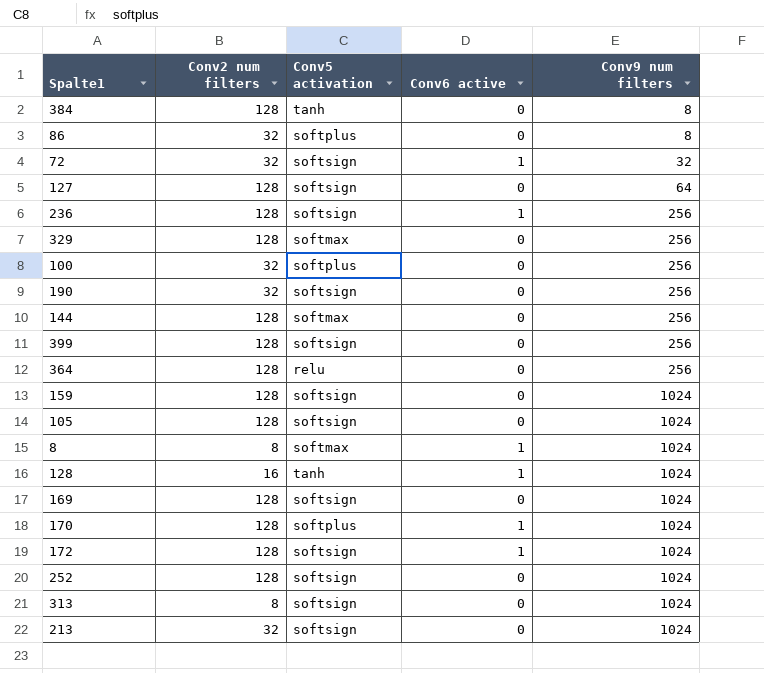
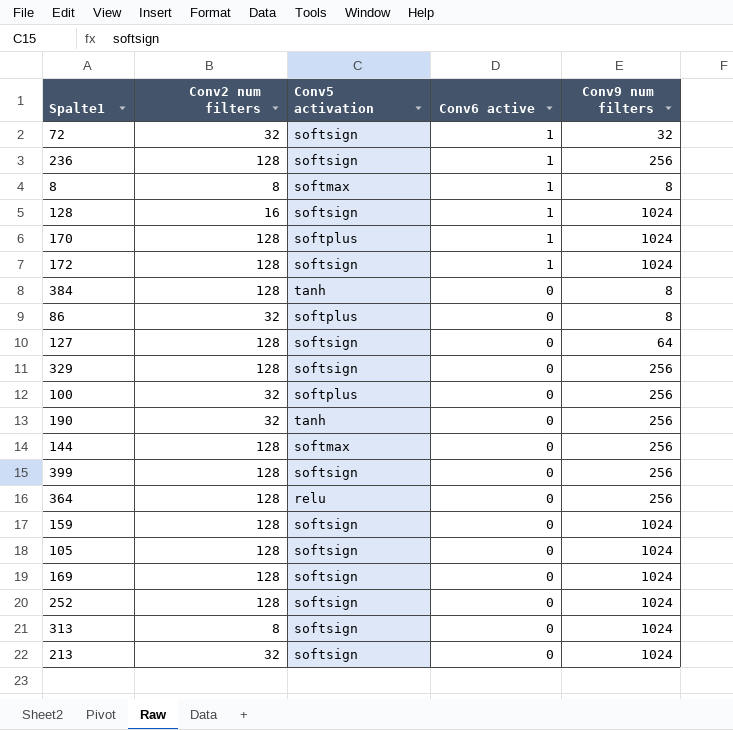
row order: Conv9 num filters ascending -> Conv6 active descending
8 | Conv9 num filters: 1024 -> 8
128 | Conv5 activation: tanh -> softsign
329 | Conv5 activation: softmax -> softsign
190 | Conv5 activation: softsign -> tanh

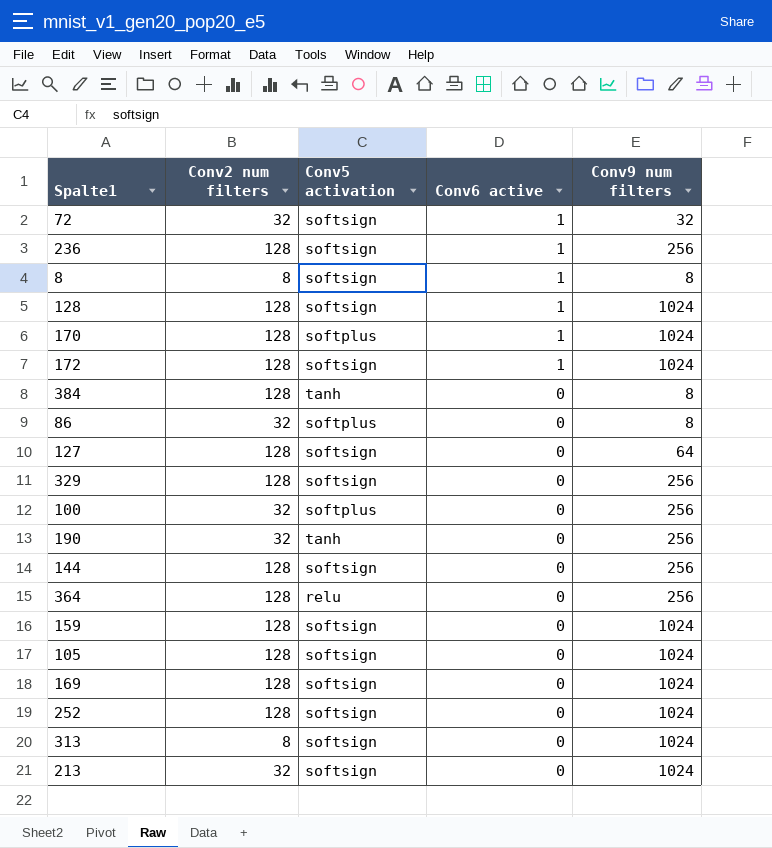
row 399: 128 | softsign | 0 | 256 -> none
8 | Conv5 activation: softmax -> softsign
128 | Conv2 num filters: 16 -> 128
144 | Conv5 activation: softmax -> softsign

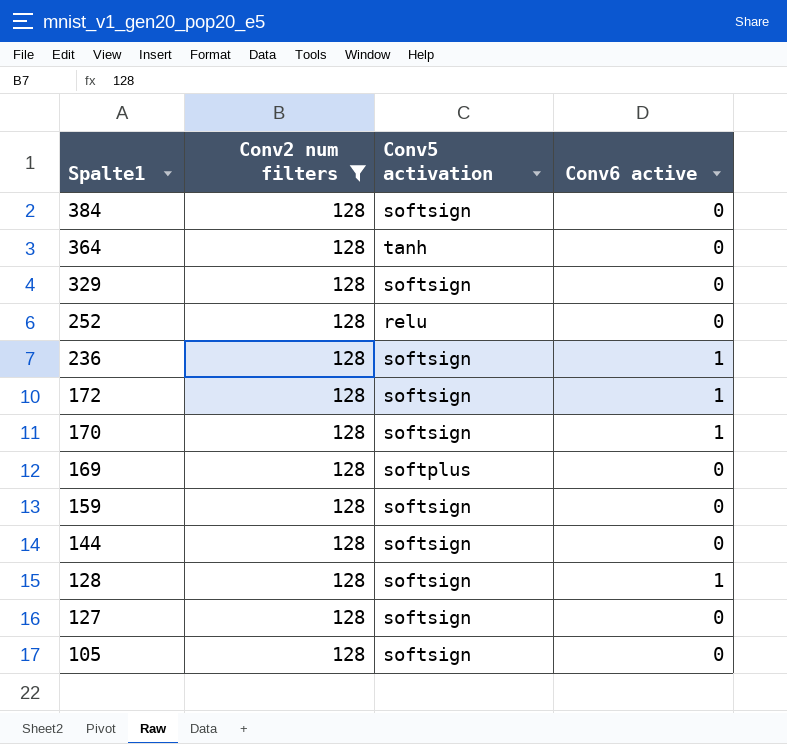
filter: none -> Conv2 num filters = 128
row order: Conv6 active descending -> Spalte1 descending
column Conv9 num filters | position: 5 -> none
384 | Conv5 activation: tanh -> softsign
364 | Conv5 activation: relu -> tanh
252 | Conv5 activation: softsign -> relu
170 | Conv5 activation: softplus -> softsign
169 | Conv5 activation: softsign -> softplus

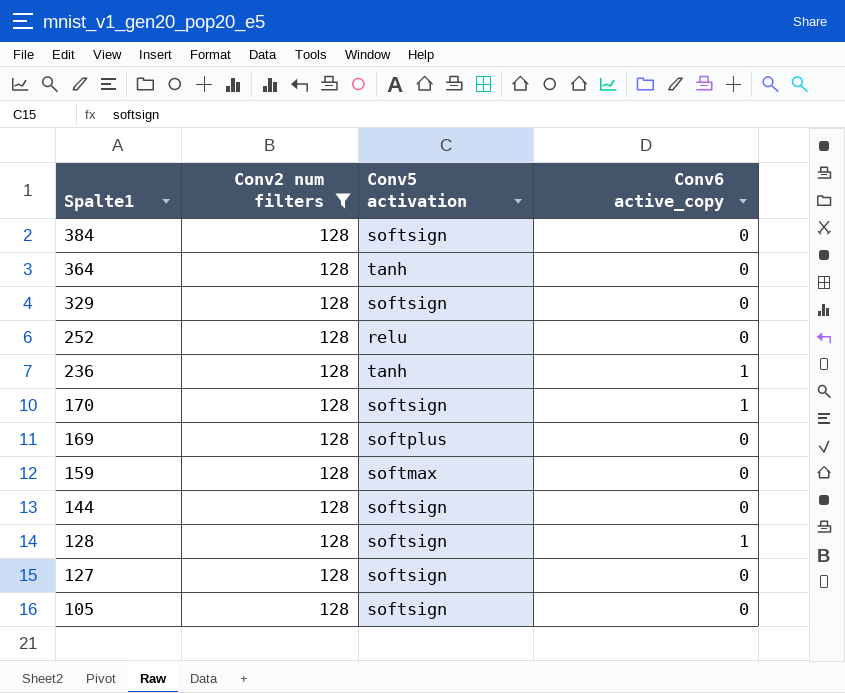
column name: Conv6 active -> Conv6 active_copy
row 172: 128 | softsign | 1 -> none
236 | Conv5 activation: softsign -> tanh
159 | Conv5 activation: softsign -> softmax

